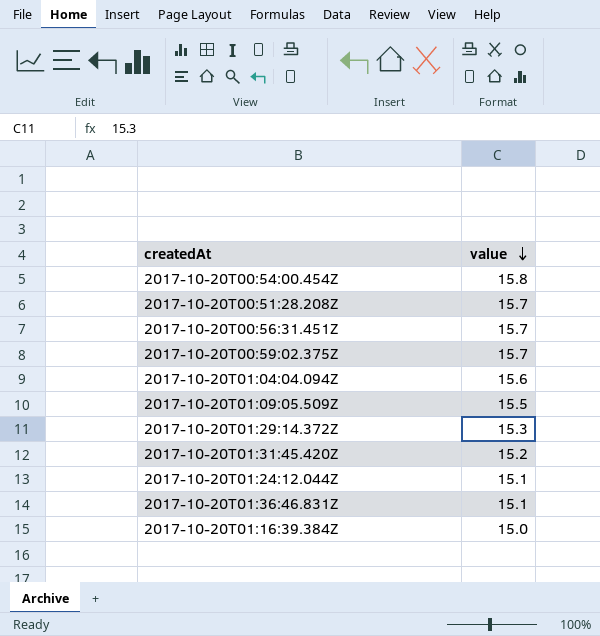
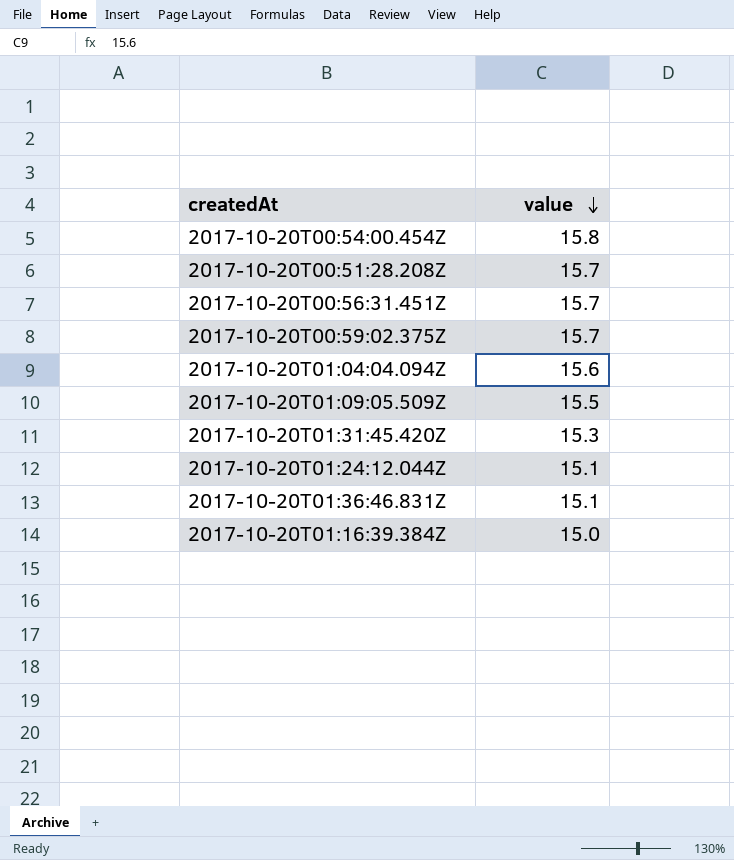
row 2017-10-20T01:29:14.372Z: 15.3 -> none
2017-10-20T01:31:45.420Z | value: 15.2 -> 15.3

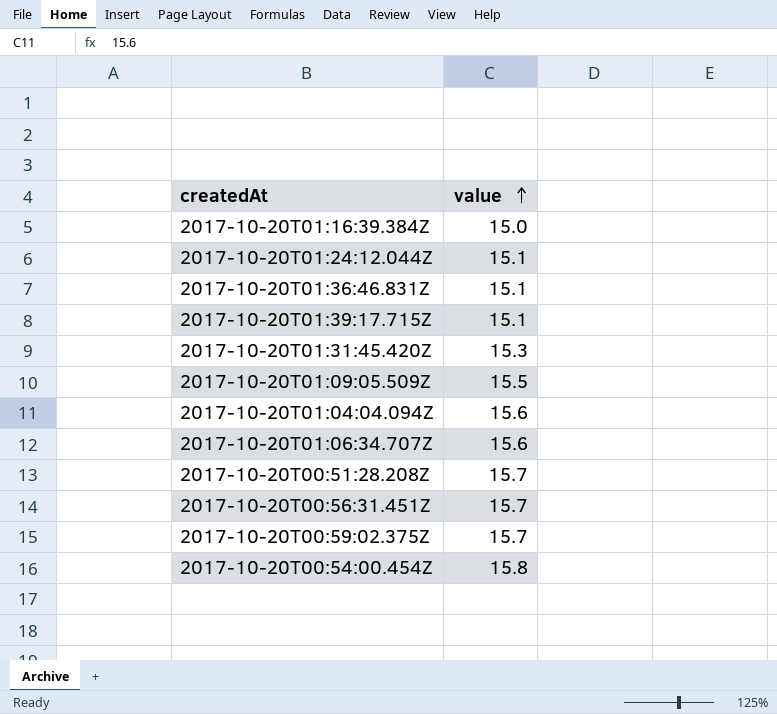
row order: value descending -> value ascending
row 2017-10-20T01:39:17.715Z: none -> 15.1
row 2017-10-20T01:06:34.707Z: none -> 15.6

